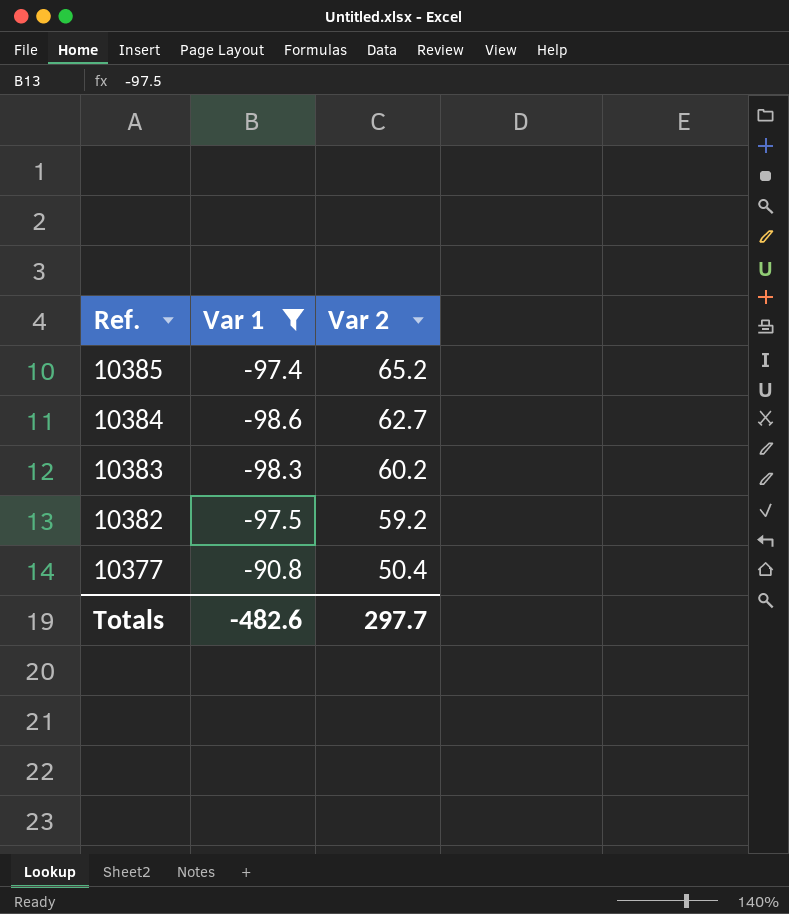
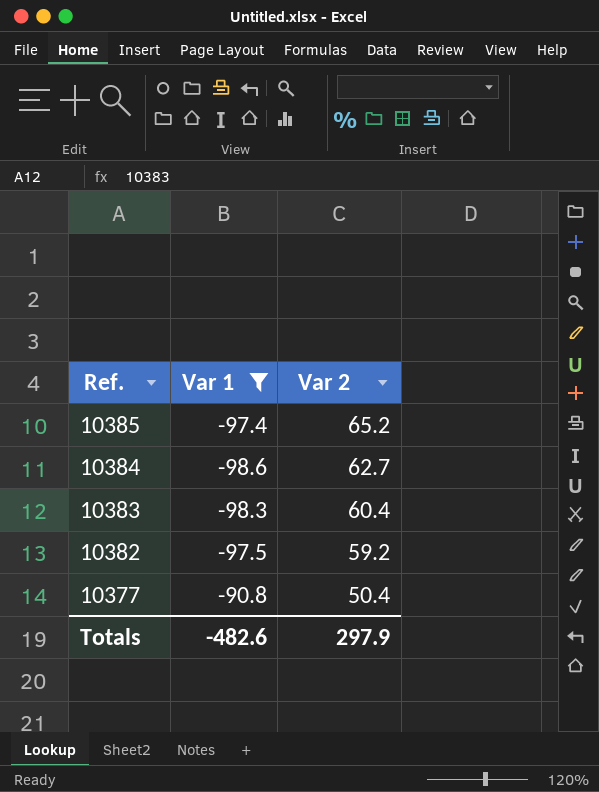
10383 | Var 2: 60.2 -> 60.4
Totals | Var 2: 297.7 -> 297.9

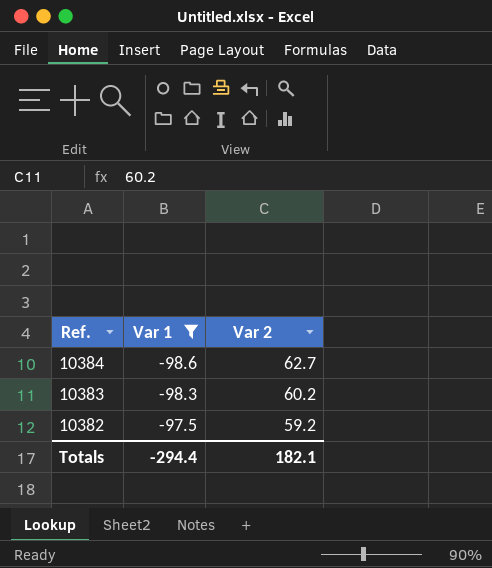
row 10385: -97.4 | 65.2 -> none
row 10377: -90.8 | 50.4 -> none
10383 | Var 2: 60.4 -> 60.2
Totals | Var 1: -482.6 -> -294.4
Totals | Var 2: 297.9 -> 182.1

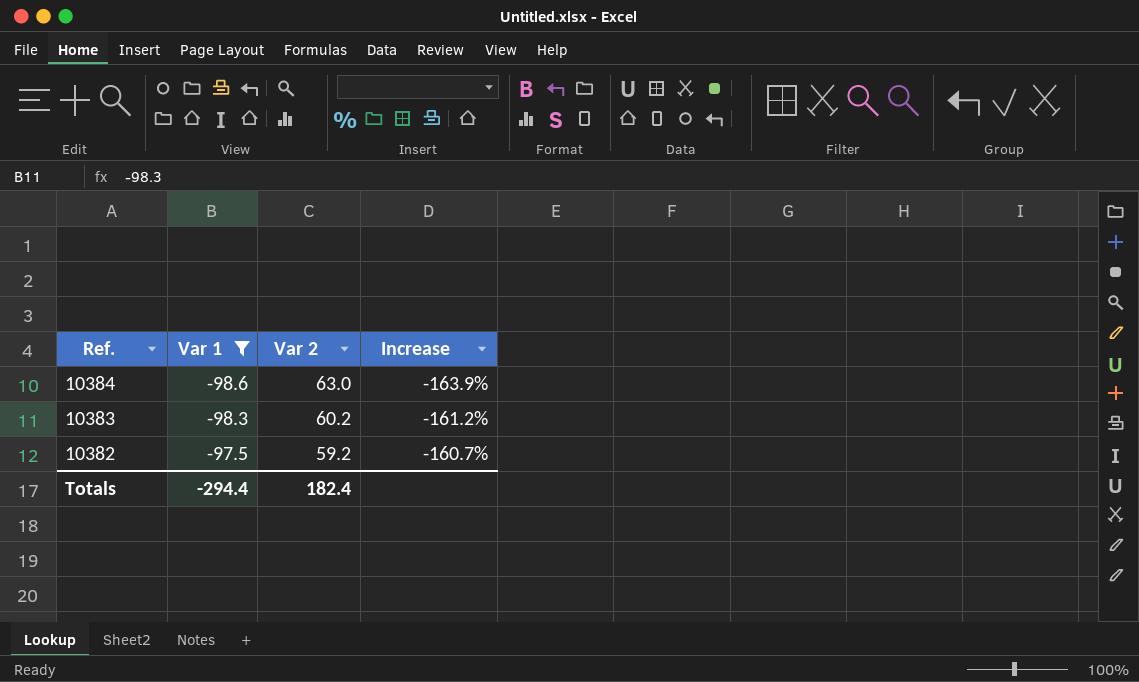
column Increase | formula: none -> ([Var 2] - [Var 1]) / [Var 1]
10384 | Var 2: 62.7 -> 63.0
Totals | Var 2: 182.1 -> 182.4

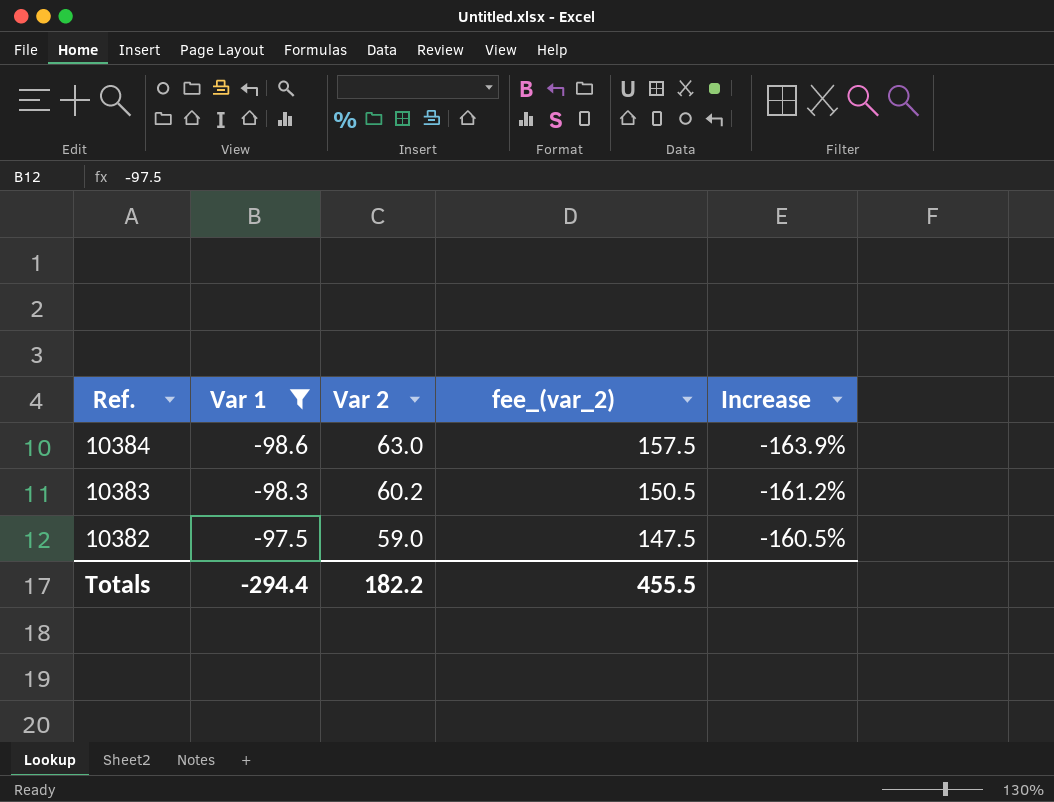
column fee_(var_2) | formula: none -> [Var 2] * 2.5
10382 | Var 2: 59.2 -> 59.0
10382 | Increase: -160.7% -> -160.5%
Totals | Var 2: 182.4 -> 182.2

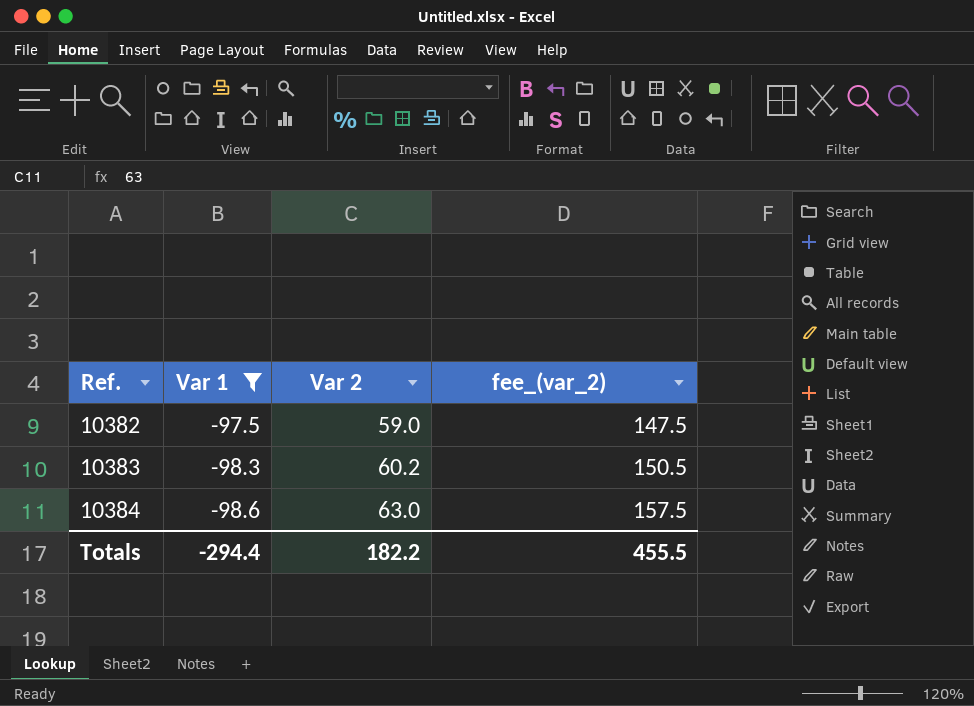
row order: Ref. descending -> Ref. ascending
column Increase | formula: ([Var 2] - [Var 1]) / [Var 1] -> none

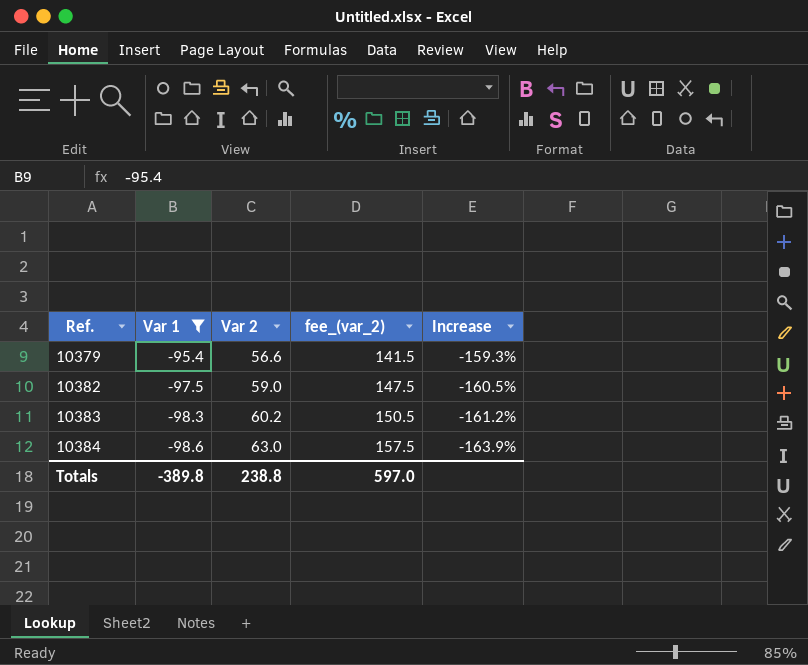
column Increase | formula: none -> ([Var 2] - [Var 1]) / [Var 1]
row 10379: none -> -95.4 | 56.6 | 141.5 | -159.3%
Totals | Var 1: -294.4 -> -389.8
Totals | Var 2: 182.2 -> 238.8
Totals | fee_(var_2): 455.5 -> 597.0

